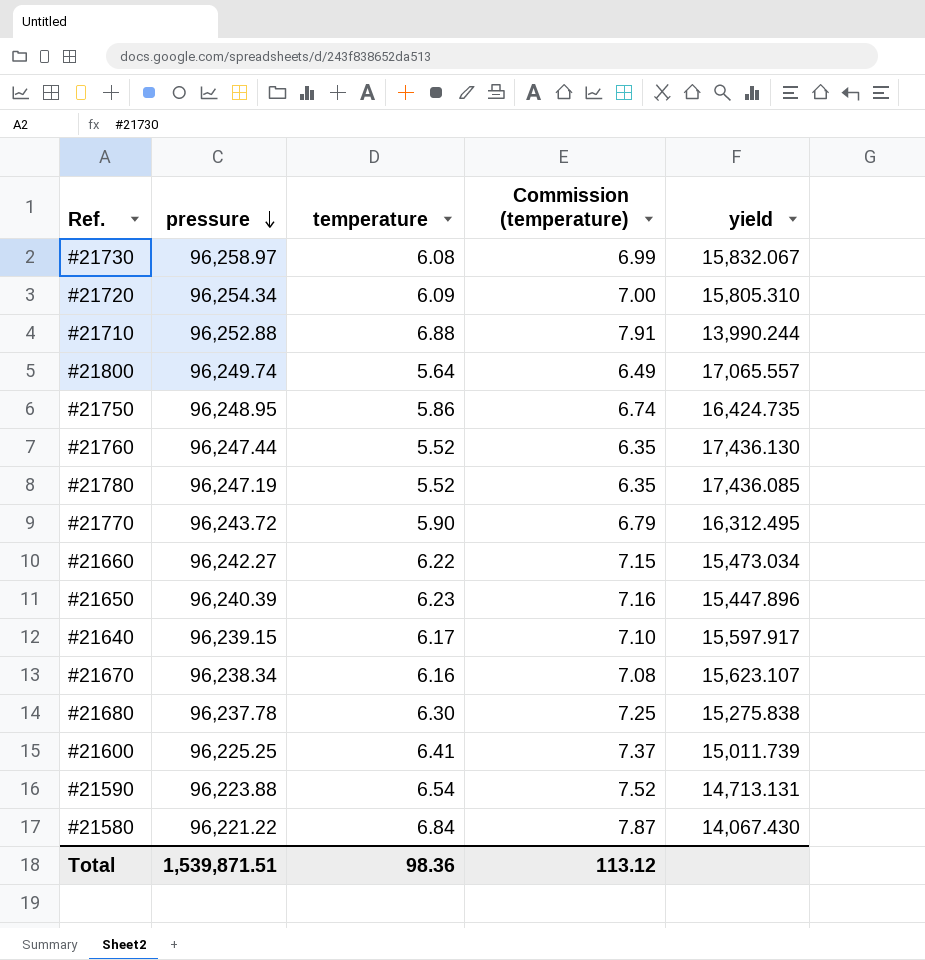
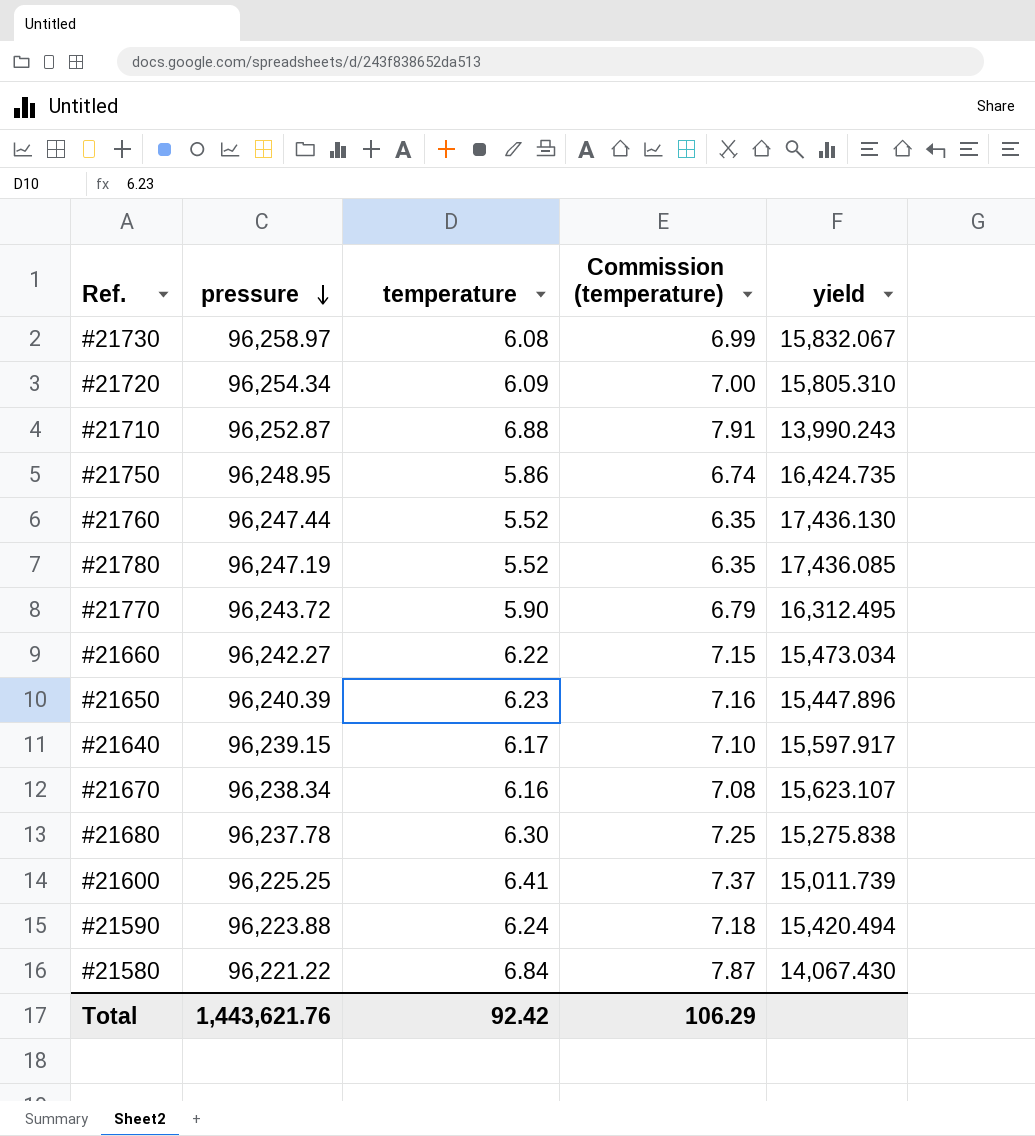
row #21800: 96,249.74 | 5.64 | 6.49 | 17,065.557 -> none
#21710 | pressure: 96,252.88 -> 96,252.87
#21710 | yield: 13,990.244 -> 13,990.243
#21590 | temperature: 6.54 -> 6.24
#21590 | Commission (temperature): 7.52 -> 7.18
#21590 | yield: 14,713.131 -> 15,420.494
Total | pressure: 1,539,871.51 -> 1,443,621.76
Total | temperature: 98.36 -> 92.42
Total | Commission (temperature): 113.12 -> 106.29

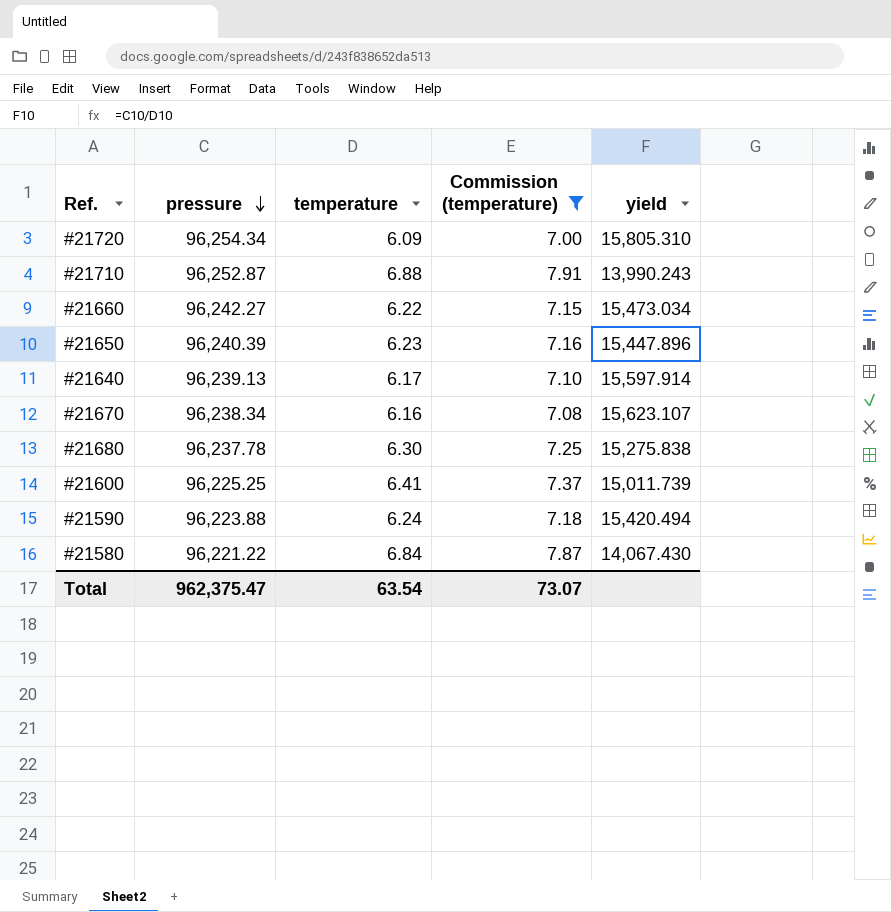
filter: none -> Commission (temperature) >= 7.00
#21640 | pressure: 96,239.15 -> 96,239.13
#21640 | yield: 15,597.917 -> 15,597.914
Total | pressure: 1,443,621.76 -> 962,375.47
Total | temperature: 92.42 -> 63.54
Total | Commission (temperature): 106.29 -> 73.07

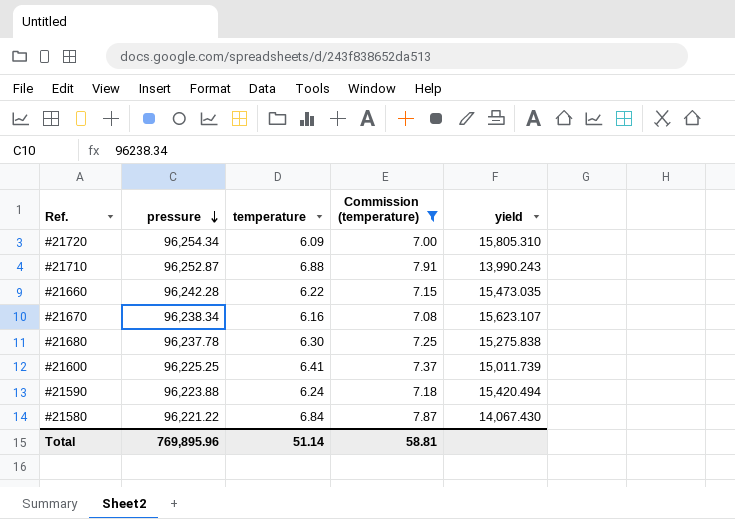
row #21650: 96,240.39 | 6.23 | 7.16 | 15,447.896 -> none
row #21640: 96,239.13 | 6.17 | 7.10 | 15,597.914 -> none
#21660 | pressure: 96,242.27 -> 96,242.28
#21660 | yield: 15,473.034 -> 15,473.035
Total | pressure: 962,375.47 -> 769,895.96
Total | temperature: 63.54 -> 51.14
Total | Commission (temperature): 73.07 -> 58.81

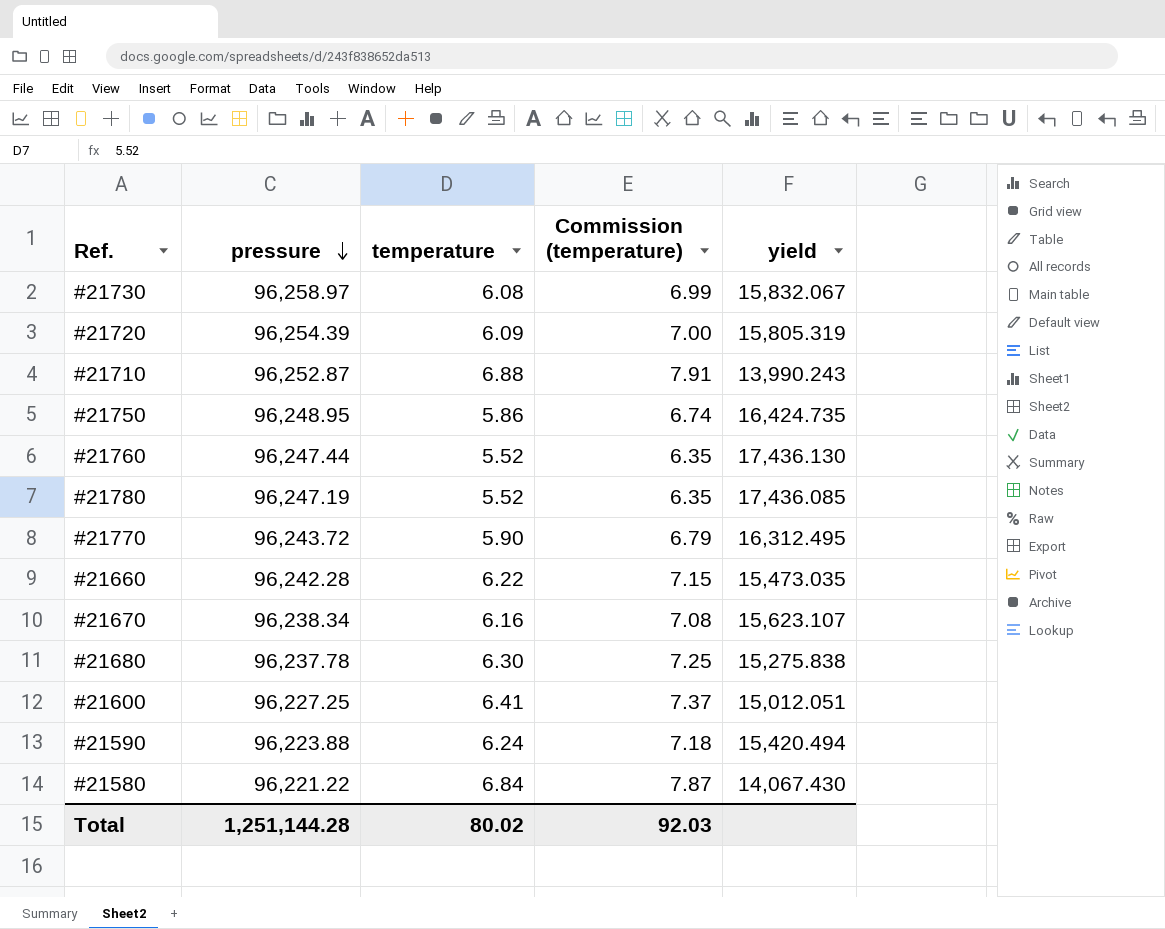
filter: Commission (temperature) >= 7.00 -> none
#21720 | pressure: 96,254.34 -> 96,254.39
#21720 | yield: 15,805.310 -> 15,805.319
#21600 | pressure: 96,225.25 -> 96,227.25
#21600 | yield: 15,011.739 -> 15,012.051
Total | pressure: 769,895.96 -> 1,251,144.28
Total | temperature: 51.14 -> 80.02
Total | Commission (temperature): 58.81 -> 92.03

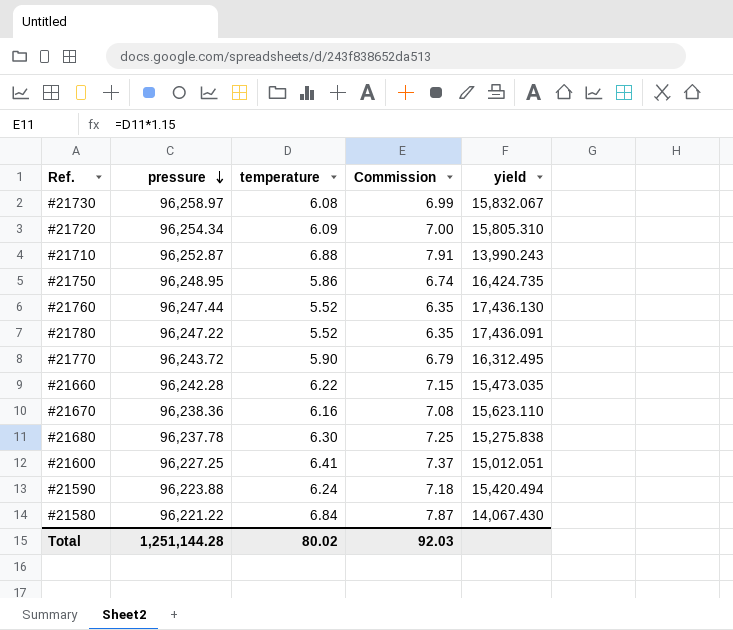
column name: Commission (temperature) -> Commission
#21720 | pressure: 96,254.39 -> 96,254.34
#21720 | yield: 15,805.319 -> 15,805.310
#21780 | pressure: 96,247.19 -> 96,247.22
#21780 | yield: 17,436.085 -> 17,436.091
#21670 | pressure: 96,238.34 -> 96,238.36
#21670 | yield: 15,623.107 -> 15,623.110

